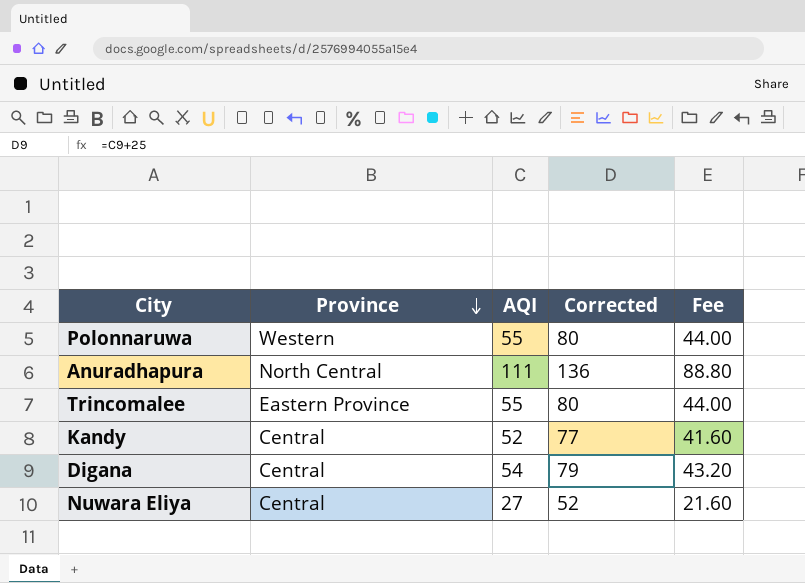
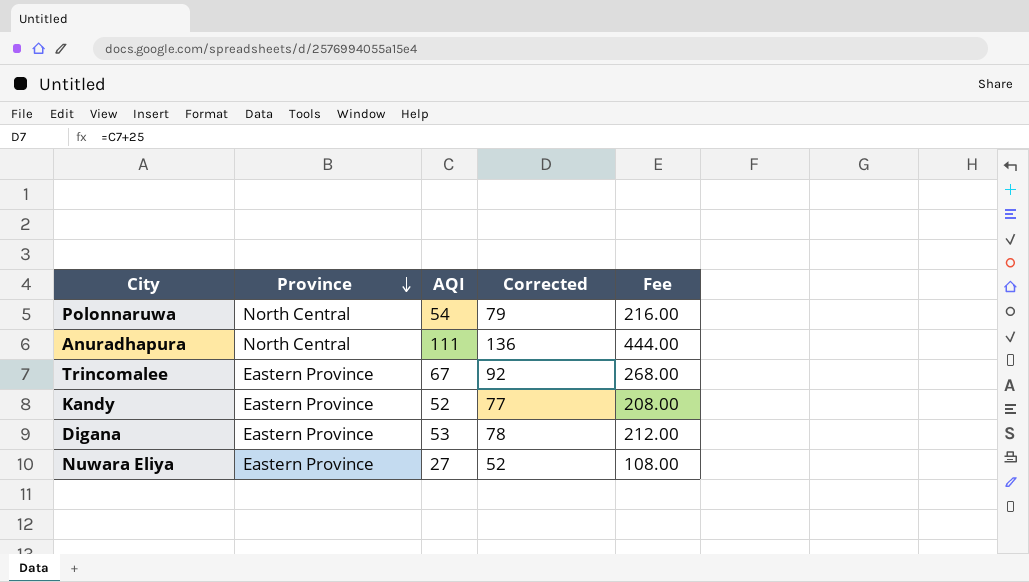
column Fee | formula: [AQI] * 0.8 -> [AQI] * 4
Polonnaruwa | Province: Western -> North Central
Polonnaruwa | AQI: 55 -> 54
Polonnaruwa | Corrected: 80 -> 79
Trincomalee | AQI: 55 -> 67
Trincomalee | Corrected: 80 -> 92
Kandy | Province: Central -> Eastern Province
Digana | Province: Central -> Eastern Province
Digana | AQI: 54 -> 53
Digana | Corrected: 79 -> 78
Nuwara Eliya | Province: Central -> Eastern Province

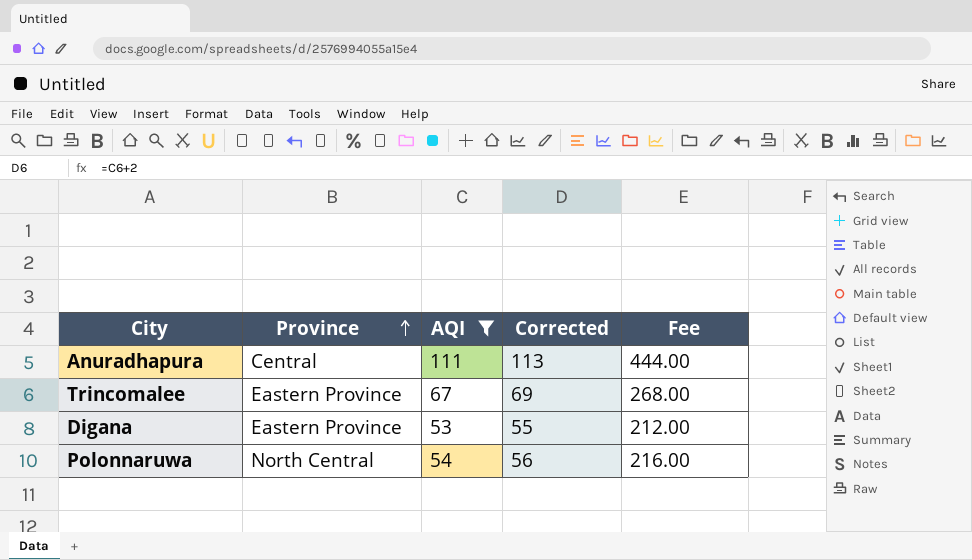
filter: none -> AQI >= 53
row order: Province descending -> Province ascending
column Corrected | formula: [AQI] + 25 -> [AQI] + 2
Anuradhapura | Province: North Central -> Central

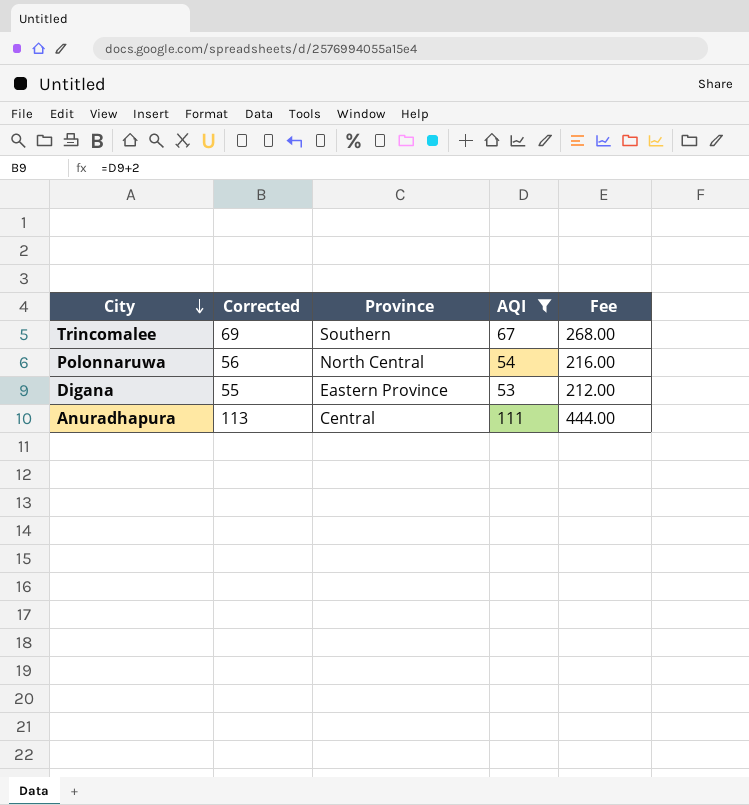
row order: Province ascending -> City descending
column Corrected | position: 4 -> 2
Trincomalee | Province: Eastern Province -> Southern

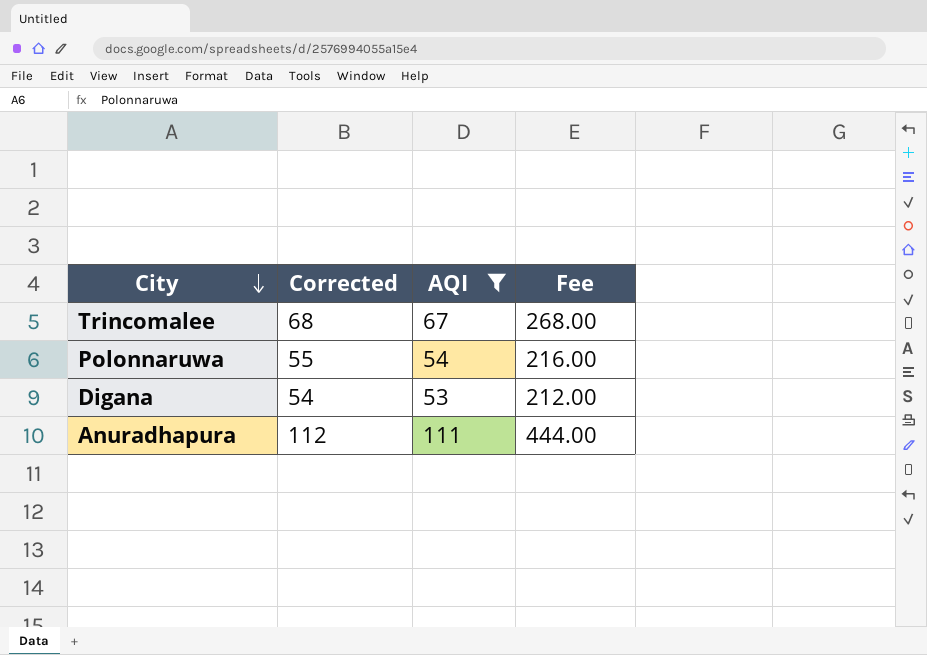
column Province | position: 3 -> none
column Corrected | formula: [AQI] + 2 -> [AQI] + 1

